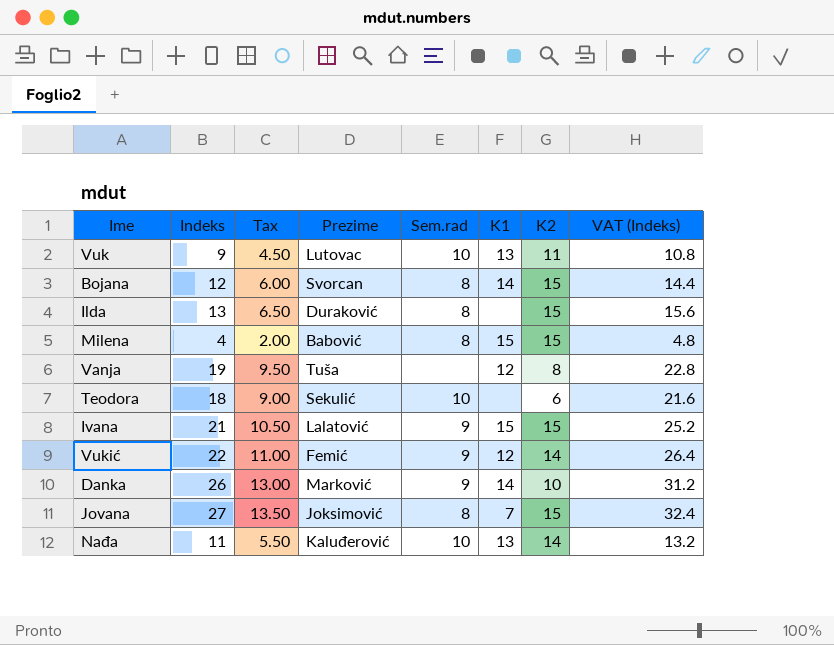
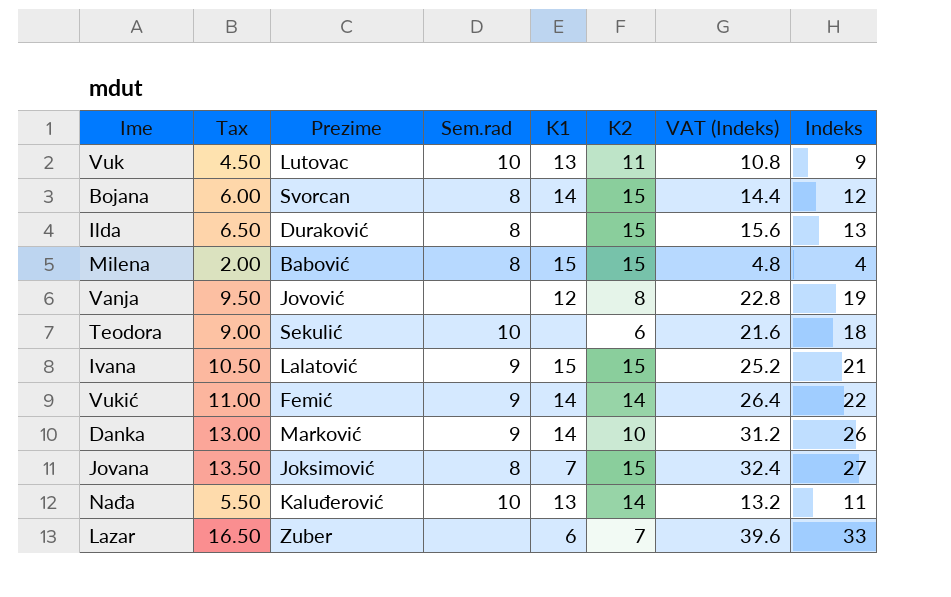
column Indeks | position: 2 -> 8
Vanja | Prezime: Tuša -> Jovović
Vukić | K1: 12 -> 14
row Lazar: none -> 16.50 | Zuber | none | 6 | 7 | 39.6 | 33

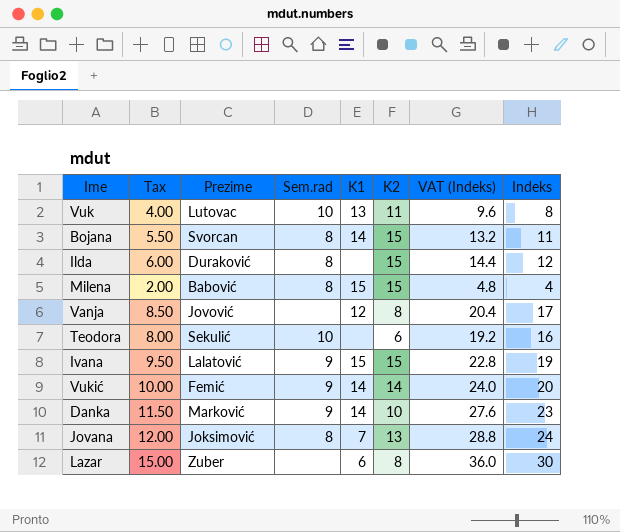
row Nađa: 5.50 | Kaluđerović | 10 | 13 | 14 | 13.2 | 11 -> none
Vuk | Tax: 4.50 -> 4.00
Vuk | VAT (Indeks): 10.8 -> 9.6
Vuk | Indeks: 9 -> 8
Bojana | Tax: 6.00 -> 5.50
Bojana | VAT (Indeks): 14.4 -> 13.2
Bojana | Indeks: 12 -> 11
Ilda | Tax: 6.50 -> 6.00
Ilda | VAT (Indeks): 15.6 -> 14.4
Ilda | Indeks: 13 -> 12
Vanja | Tax: 9.50 -> 8.50
Vanja | VAT (Indeks): 22.8 -> 20.4
Vanja | Indeks: 19 -> 17
Teodora | Tax: 9.00 -> 8.00
Teodora | VAT (Indeks): 21.6 -> 19.2
Teodora | Indeks: 18 -> 16
Ivana | Tax: 10.50 -> 9.50
Ivana | VAT (Indeks): 25.2 -> 22.8
Ivana | Indeks: 21 -> 19
Vukić | Tax: 11.00 -> 10.00
Vukić | VAT (Indeks): 26.4 -> 24.0
Vukić | Indeks: 22 -> 20
Danka | Tax: 13.00 -> 11.50
Danka | VAT (Indeks): 31.2 -> 27.6
Danka | Indeks: 26 -> 23
Jovana | Tax: 13.50 -> 12.00
Jovana | K2: 15 -> 13
Jovana | VAT (Indeks): 32.4 -> 28.8
Jovana | Indeks: 27 -> 24
Lazar | Tax: 16.50 -> 15.00
Lazar | K2: 7 -> 8
Lazar | VAT (Indeks): 39.6 -> 36.0
Lazar | Indeks: 33 -> 30

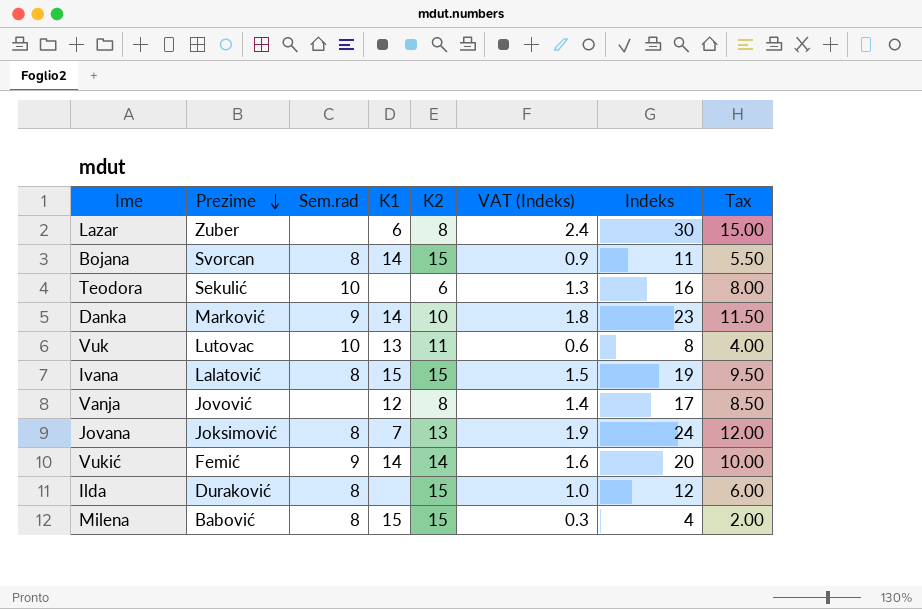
row order: none -> Prezime descending
column VAT (Indeks) | formula: [Indeks] * 1.2 -> [Indeks] * 0.08
column Tax | position: 2 -> 8
Ivana | Sem.rad: 9 -> 8

